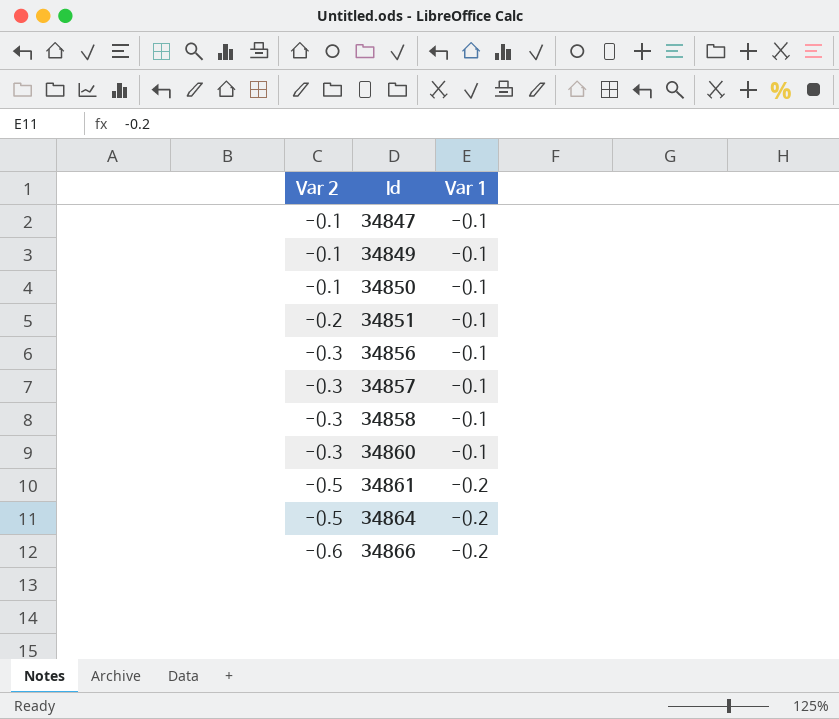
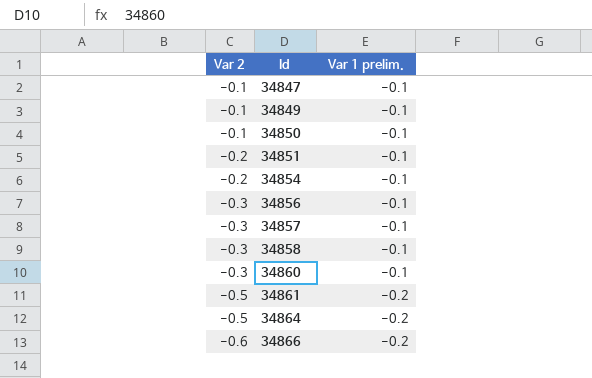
column name: Var 1 -> Var 1 prelim.
row 34854: none -> -0.2 | -0.1

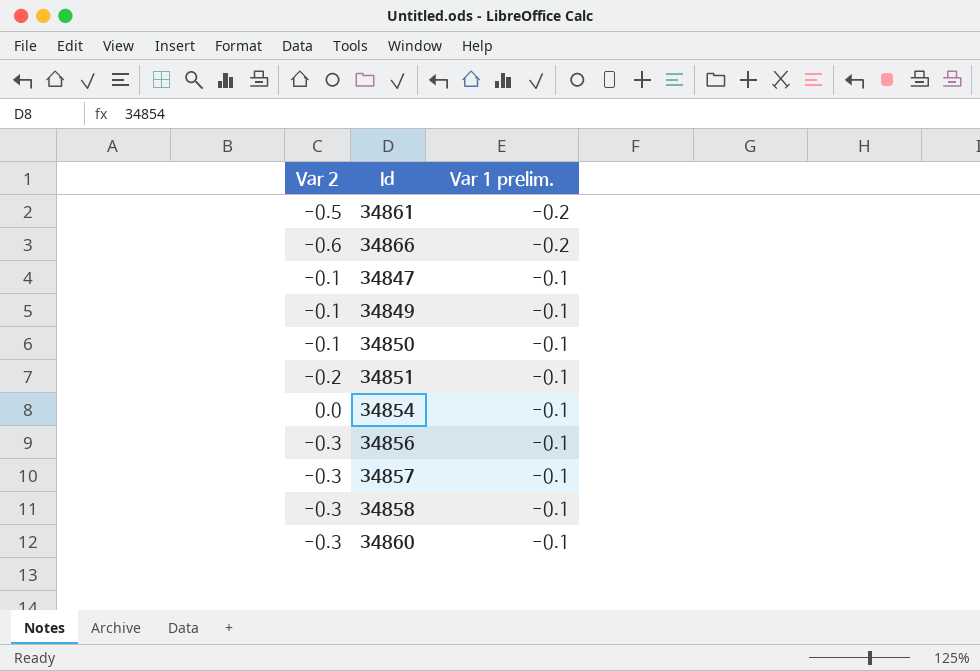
row order: Var 2 descending -> Var 1 prelim. ascending
row 34864: -0.5 | -0.2 -> none
34854 | Var 2: -0.2 -> 0.0

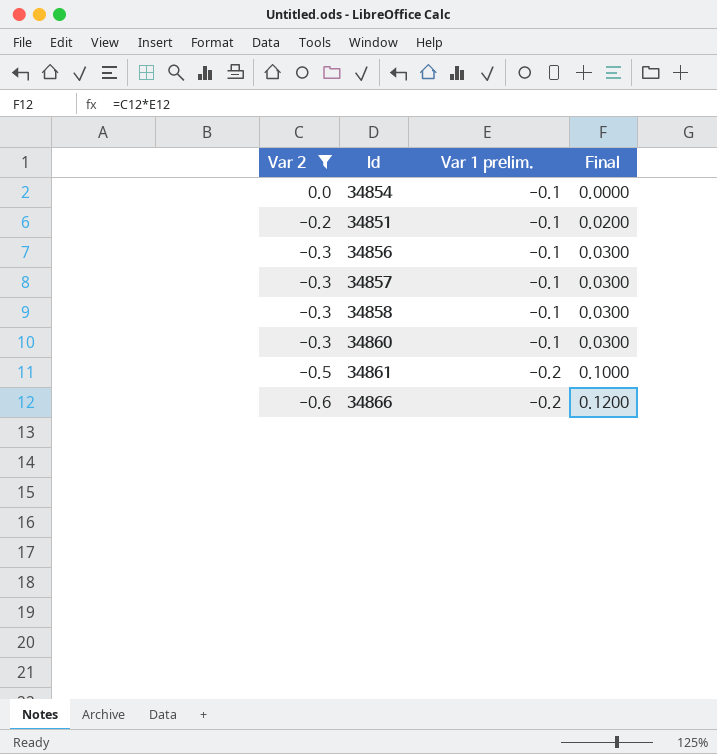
filter: none -> Var 2 != -0.1
row order: Var 1 prelim. ascending -> Var 2 descending
column Final | formula: none -> [Var 2] * [Var 1 prelim.]

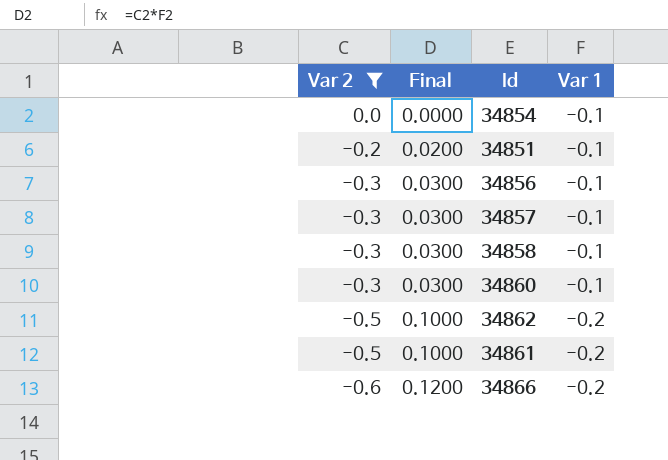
column Final | position: 4 -> 2
column name: Var 1 prelim. -> Var 1
row 34862: none -> -0.5 | 0.1000 | -0.2

